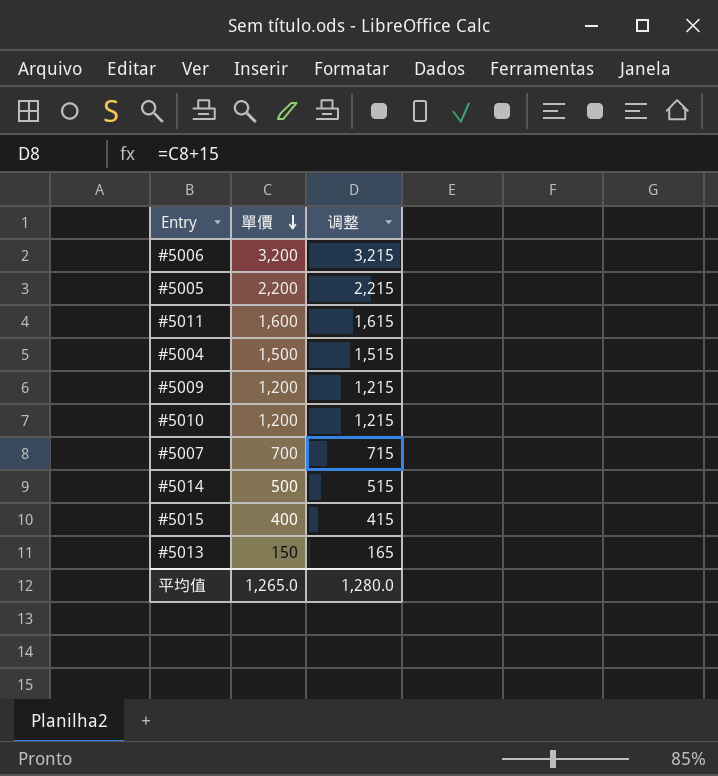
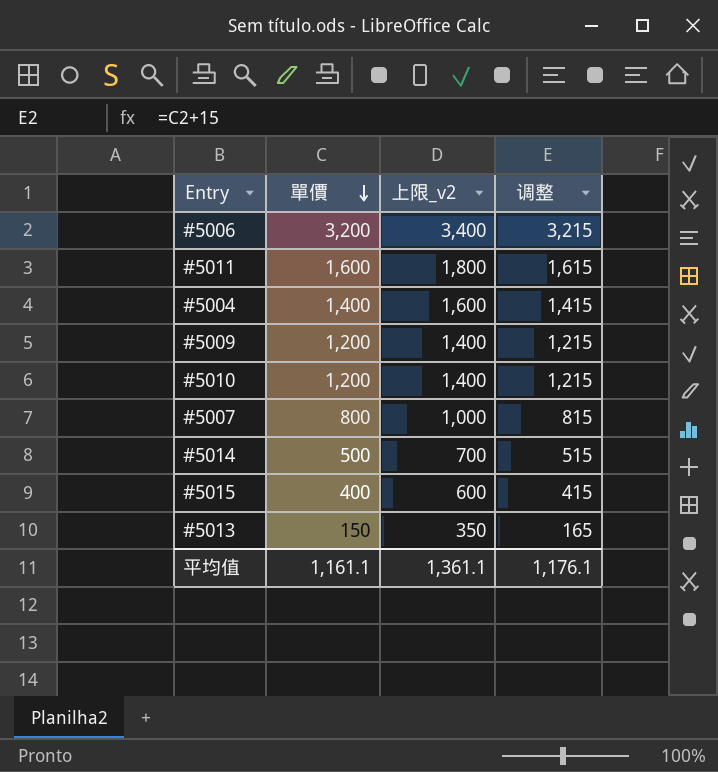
column 上限_v2 | formula: none -> [單價] + 200
row #5005: 2,200 | 2,215 -> none
#5004 | 單價: 1,500 -> 1,400
#5004 | 调整: 1,515 -> 1,415
#5007 | 單價: 700 -> 800
#5007 | 调整: 715 -> 815
平均值 | 單價: 1,265.0 -> 1,161.1
平均值 | 调整: 1,280.0 -> 1,176.1

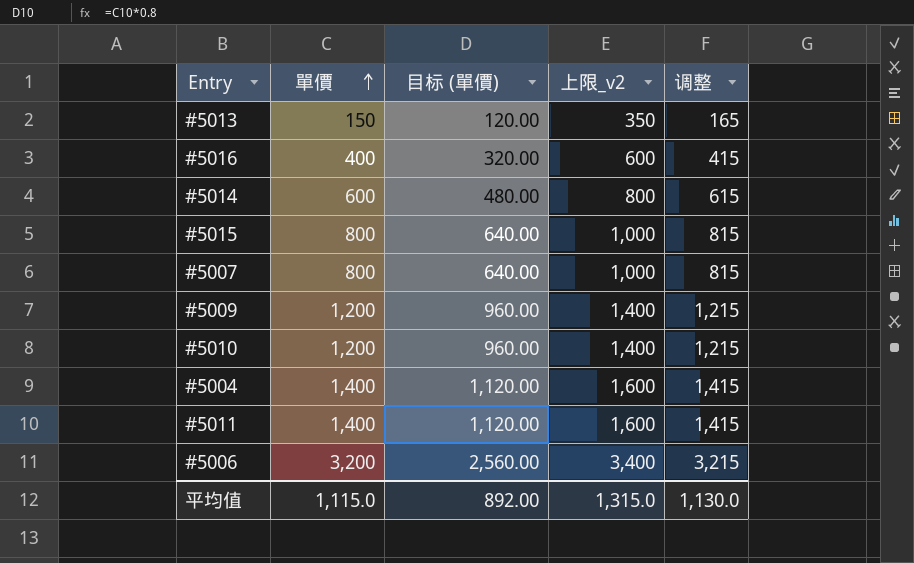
row order: 單價 descending -> 單價 ascending
column 目标 (單價) | formula: none -> [單價] * 0.8
row #5016: none -> 400 | 320.00 | 600 | 415
#5014 | 單價: 500 -> 600
#5014 | 上限_v2: 700 -> 800
#5014 | 调整: 515 -> 615
#5015 | 單價: 400 -> 800
#5015 | 上限_v2: 600 -> 1,000
#5015 | 调整: 415 -> 815
#5011 | 單價: 1,600 -> 1,400
#5011 | 上限_v2: 1,800 -> 1,600
#5011 | 调整: 1,615 -> 1,415
平均值 | 單價: 1,161.1 -> 1,115.0
平均值 | 上限_v2: 1,361.1 -> 1,315.0
平均值 | 调整: 1,176.1 -> 1,130.0

